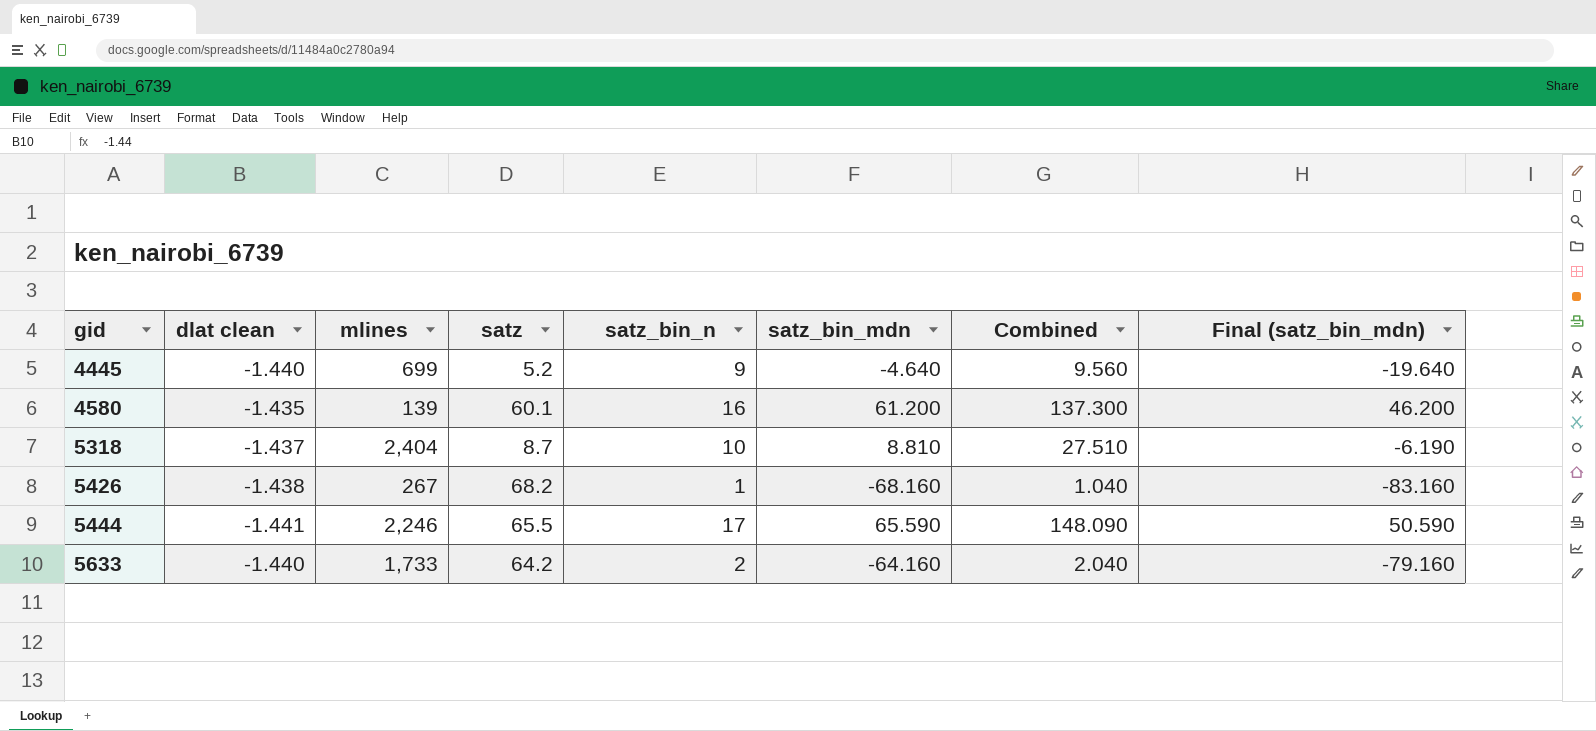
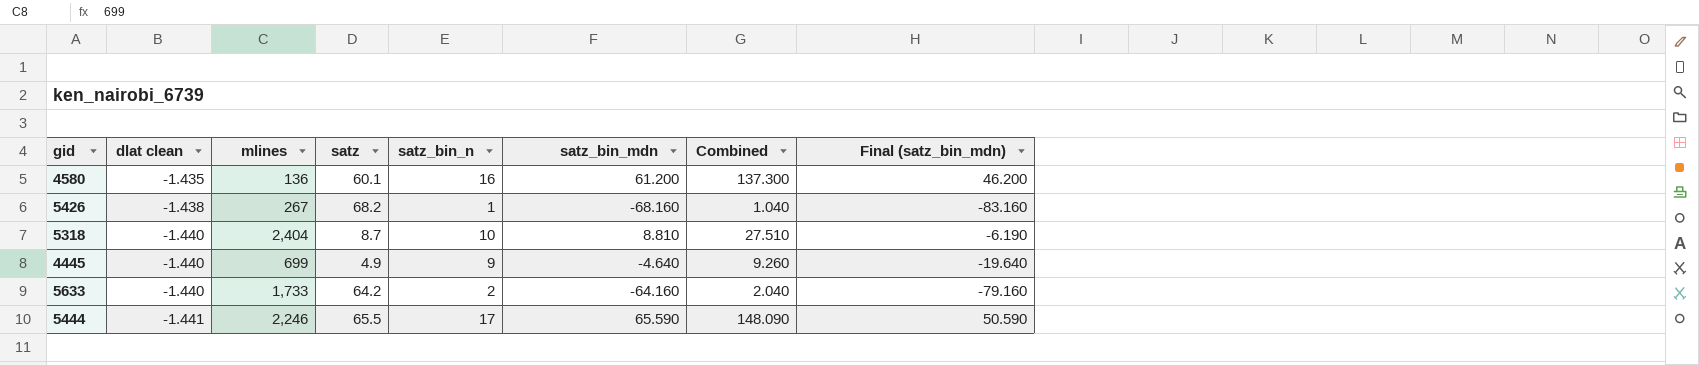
row order: gid ascending -> dlat clean descending
4580 | mlines: 139 -> 136
5318 | dlat clean: -1.437 -> -1.440
4445 | satz: 5.2 -> 4.9
4445 | Combined: 9.560 -> 9.260

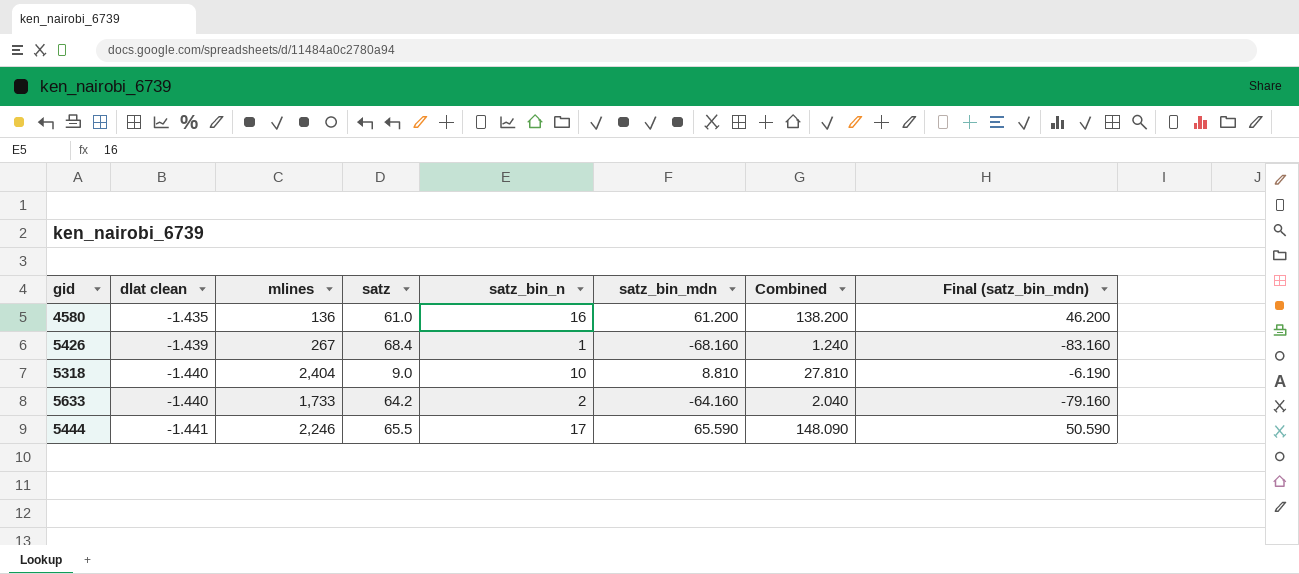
row 4445: -1.440 | 699 | 4.9 | 9 | -4.640 | 9.260 | -19.640 -> none
4580 | satz: 60.1 -> 61.0
4580 | Combined: 137.300 -> 138.200
5426 | dlat clean: -1.438 -> -1.439
5426 | satz: 68.2 -> 68.4
5426 | Combined: 1.040 -> 1.240
5318 | satz: 8.7 -> 9.0
5318 | Combined: 27.510 -> 27.810

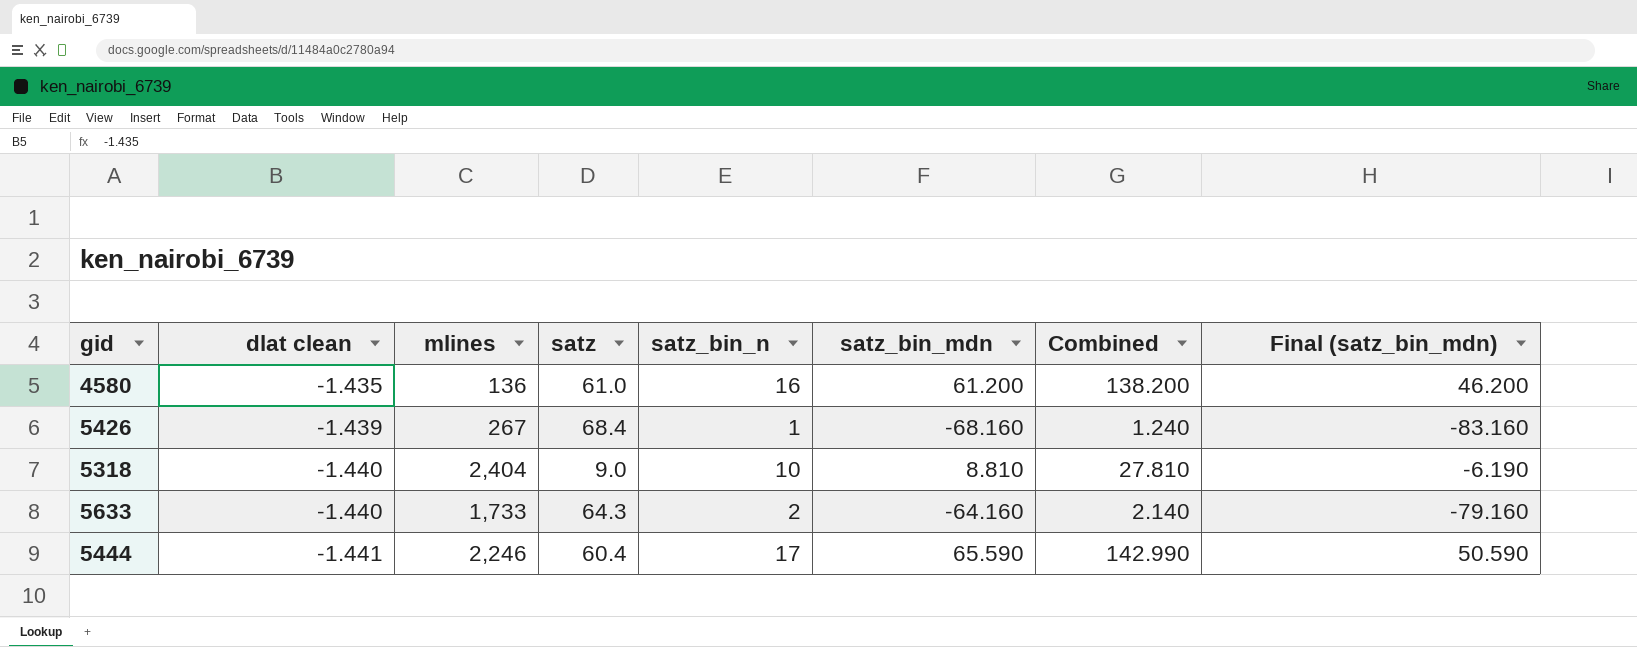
5633 | satz: 64.2 -> 64.3
5633 | Combined: 2.040 -> 2.140
5444 | satz: 65.5 -> 60.4
5444 | Combined: 148.090 -> 142.990

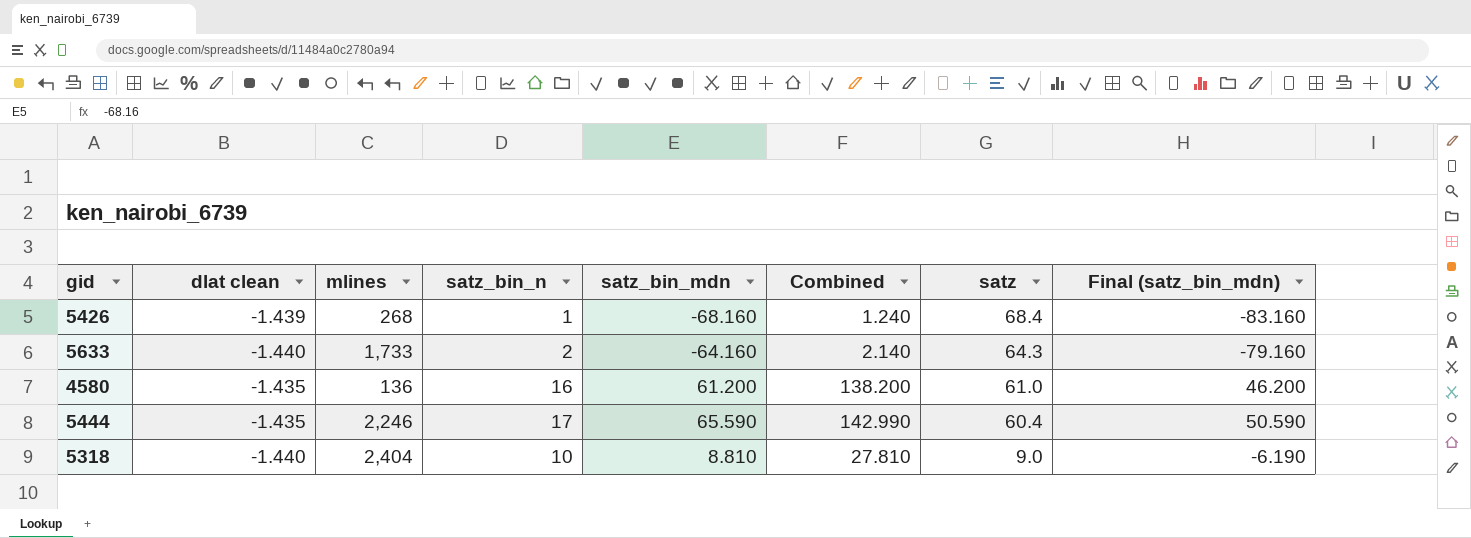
row order: dlat clean descending -> satz descending
column satz | position: 4 -> 7
5426 | mlines: 267 -> 268
5444 | dlat clean: -1.441 -> -1.435

